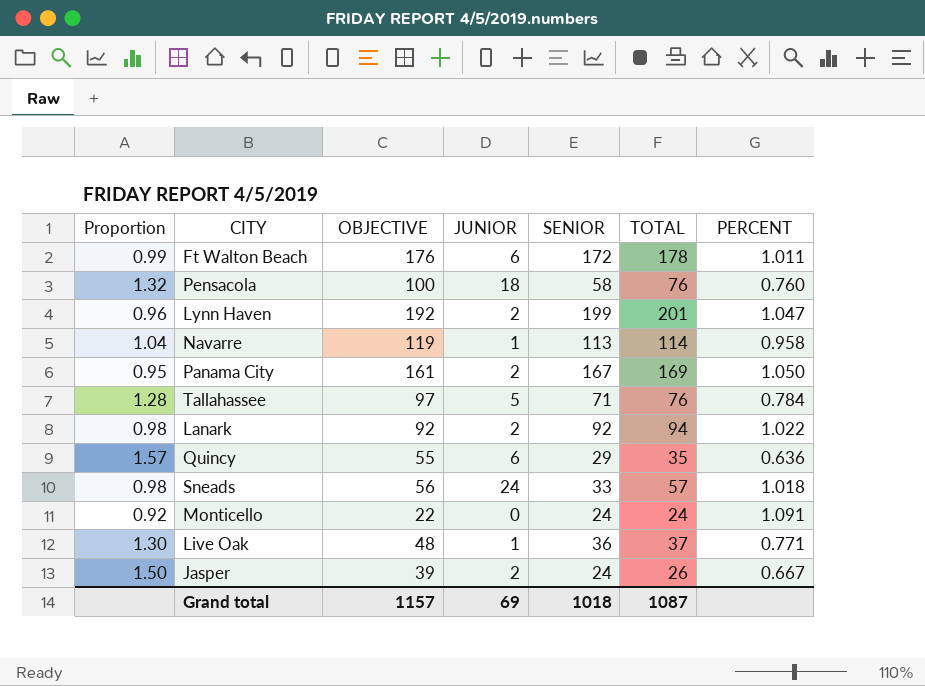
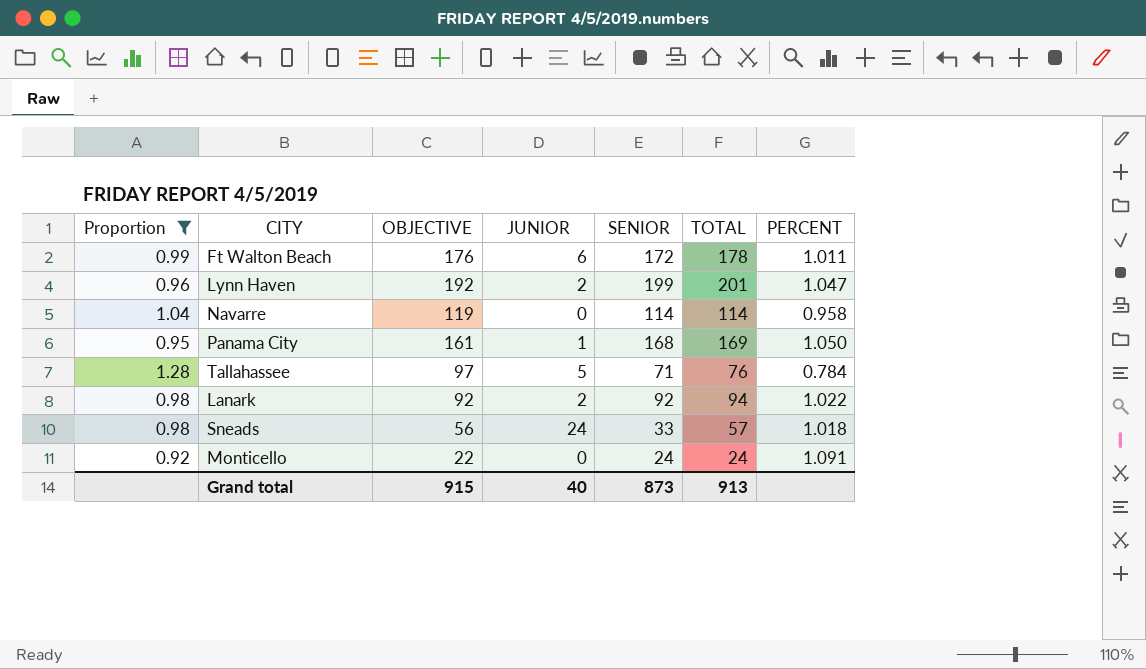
filter: none -> Proportion <= 1.28
Navarre | JUNIOR: 1 -> 0
Navarre | SENIOR: 113 -> 114
Panama City | JUNIOR: 2 -> 1
Panama City | SENIOR: 167 -> 168
Grand total | OBJECTIVE: 1157 -> 915
Grand total | JUNIOR: 69 -> 40
Grand total | SENIOR: 1018 -> 873
Grand total | TOTAL: 1087 -> 913

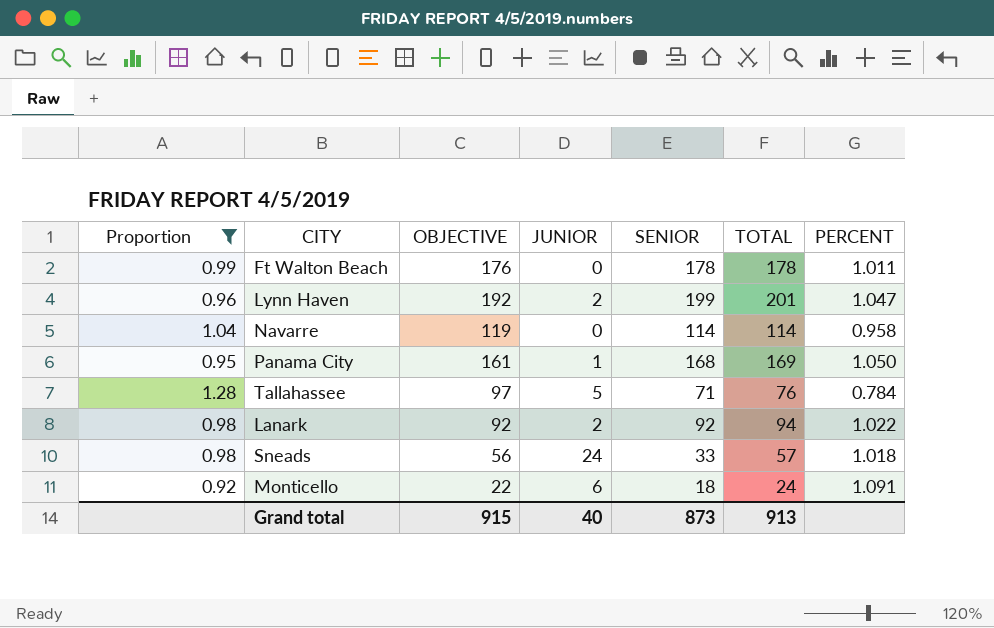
Ft Walton Beach | JUNIOR: 6 -> 0
Ft Walton Beach | SENIOR: 172 -> 178
Monticello | JUNIOR: 0 -> 6
Monticello | SENIOR: 24 -> 18

